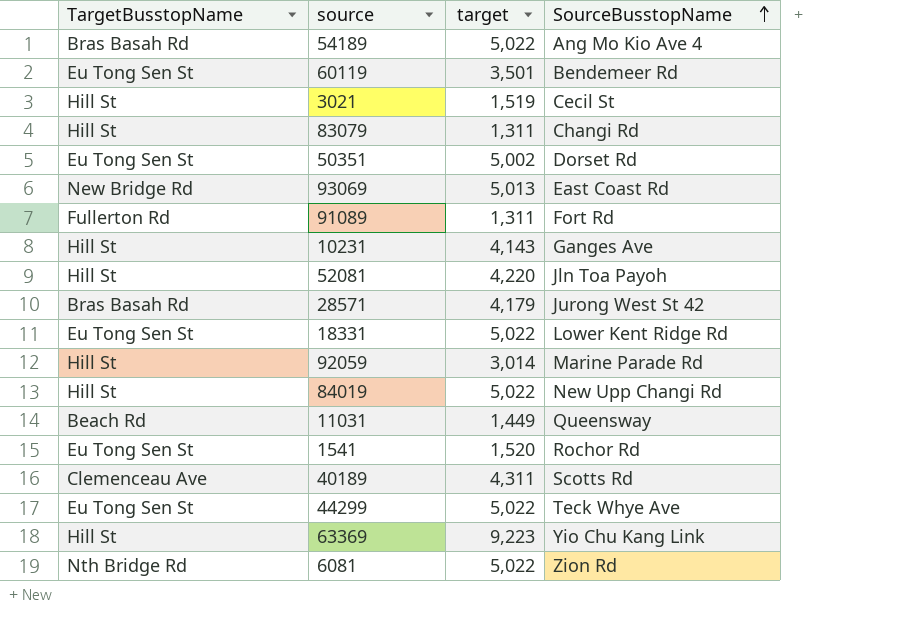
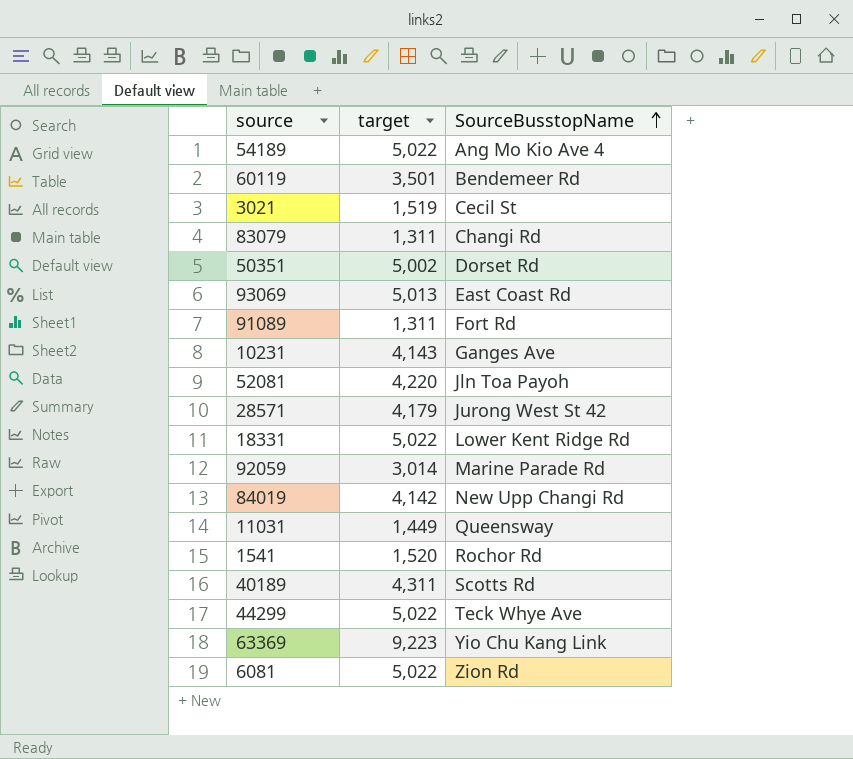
column TargetBusstopName | position: 1 -> none
84019 | target: 5,022 -> 4,142

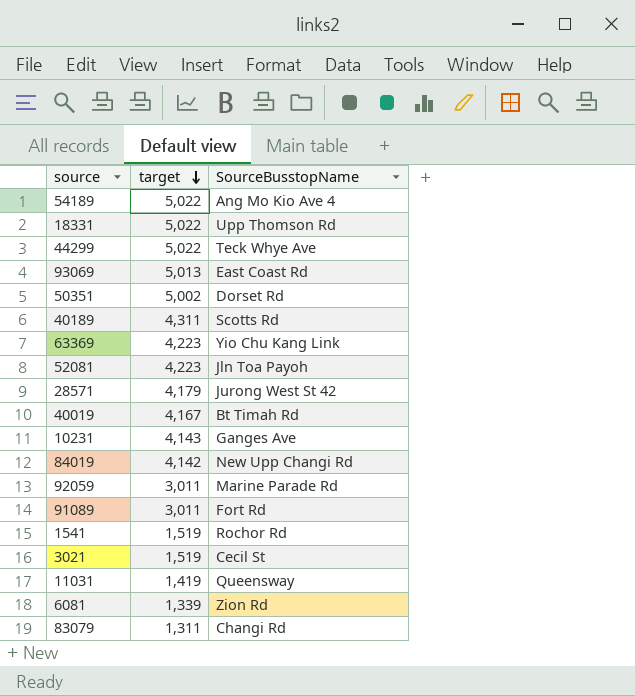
row order: SourceBusstopName ascending -> target descending
row 60119: 3,501 | Bendemeer Rd -> none
18331 | SourceBusstopName: Lower Kent Ridge Rd -> Upp Thomson Rd
63369 | target: 9,223 -> 4,223
52081 | target: 4,220 -> 4,223
row 40019: none -> 4,167 | Bt Timah Rd
92059 | target: 3,014 -> 3,011
91089 | target: 1,311 -> 3,011
1541 | target: 1,520 -> 1,519
11031 | target: 1,449 -> 1,419
6081 | target: 5,022 -> 1,339

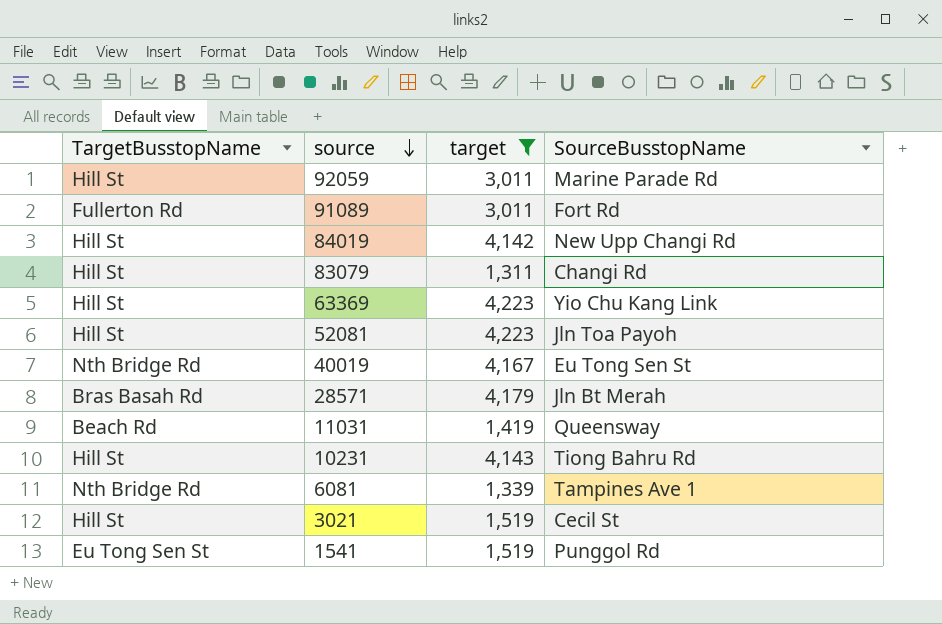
filter: none -> target <= 4,223
row order: target descending -> source descending
column TargetBusstopName | position: none -> 1
40019 | SourceBusstopName: Bt Timah Rd -> Eu Tong Sen St
28571 | SourceBusstopName: Jurong West St 42 -> Jln Bt Merah
10231 | SourceBusstopName: Ganges Ave -> Tiong Bahru Rd
6081 | SourceBusstopName: Zion Rd -> Tampines Ave 1
1541 | SourceBusstopName: Rochor Rd -> Punggol Rd

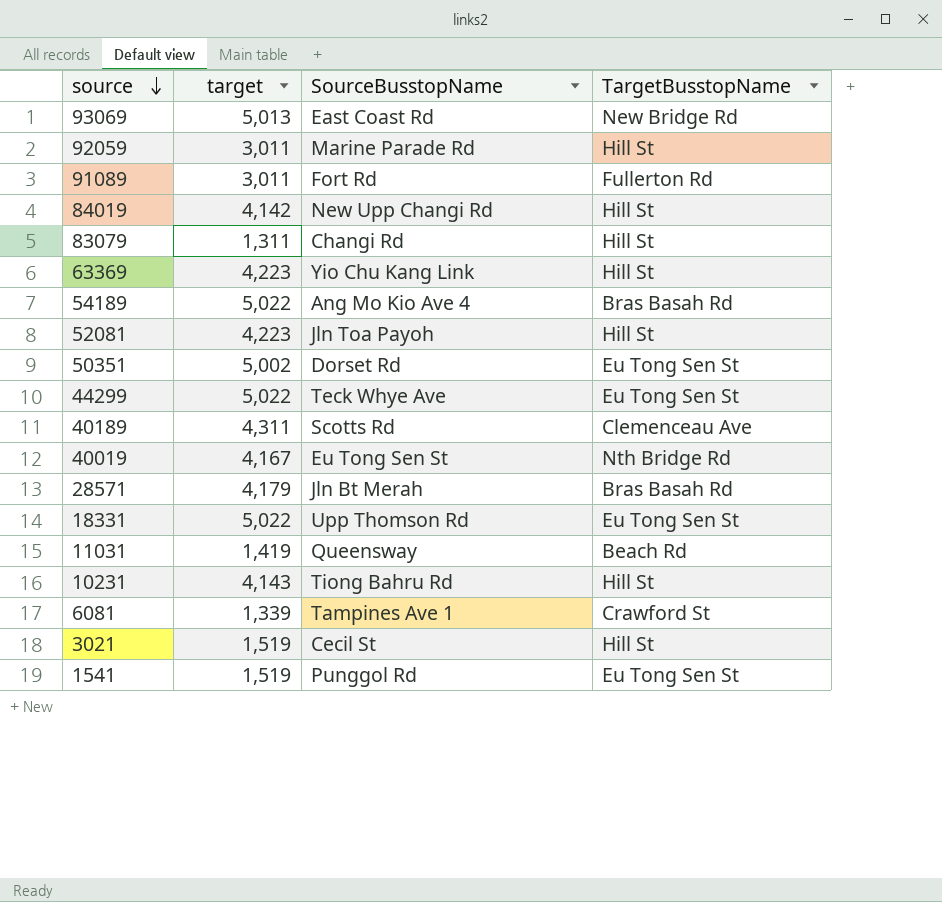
filter: target <= 4,223 -> none
column TargetBusstopName | position: 1 -> 4
6081 | TargetBusstopName: Nth Bridge Rd -> Crawford St

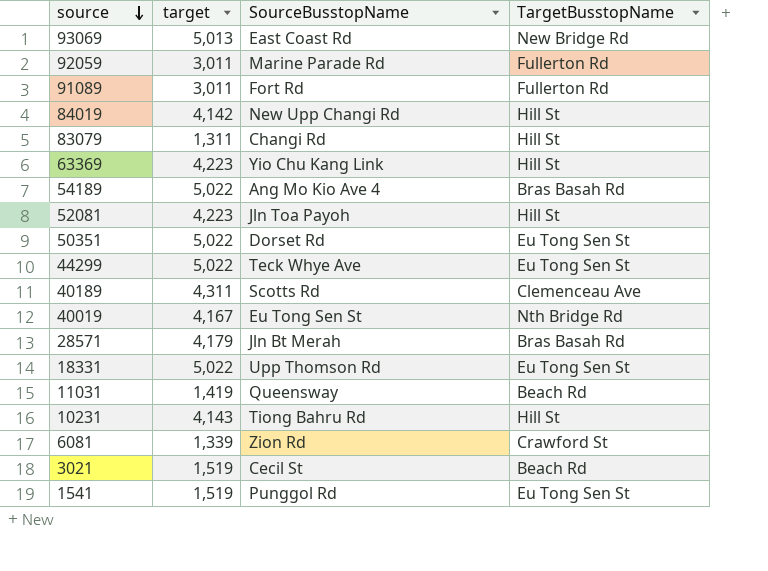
92059 | TargetBusstopName: Hill St -> Fullerton Rd
50351 | target: 5,002 -> 5,022
6081 | SourceBusstopName: Tampines Ave 1 -> Zion Rd
3021 | TargetBusstopName: Hill St -> Beach Rd

